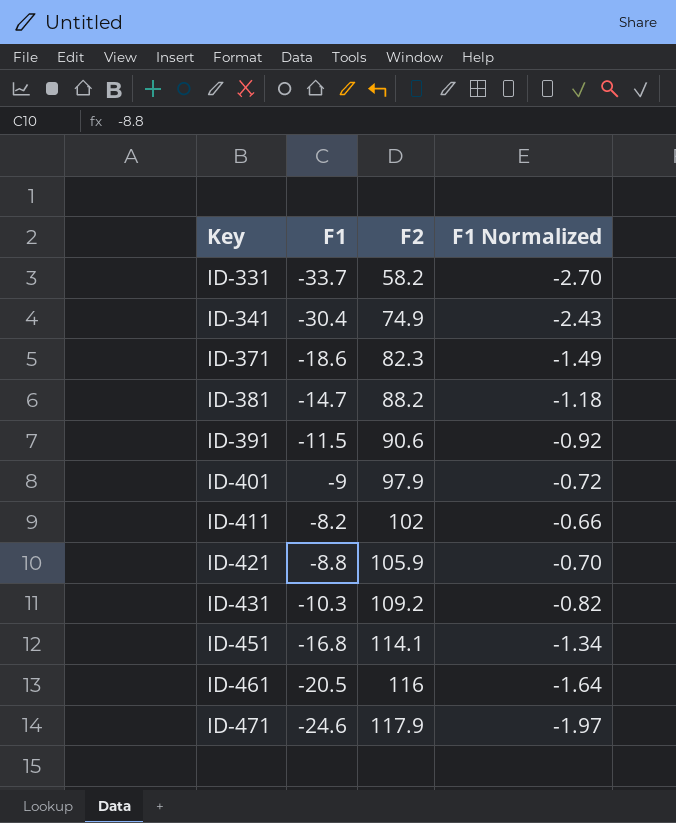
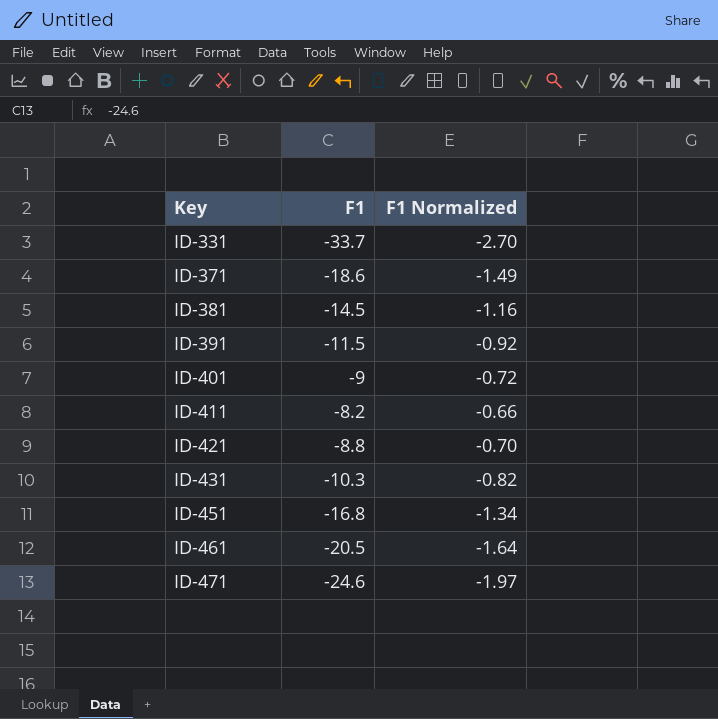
column F2 | position: 3 -> none
row ID-341: -30.4 | 74.9 | -2.43 -> none
ID-381 | F1: -14.7 -> -14.5
ID-381 | F1 Normalized: -1.18 -> -1.16

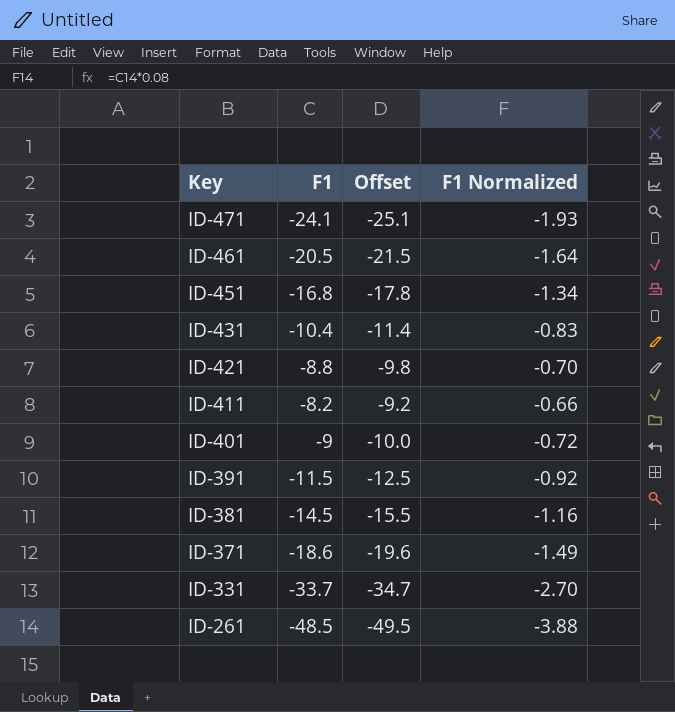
row order: Key ascending -> Key descending
column Offset | formula: none -> [F1] - 1
ID-471 | F1: -24.6 -> -24.1
ID-471 | F1 Normalized: -1.97 -> -1.93
ID-431 | F1: -10.3 -> -10.4
ID-431 | F1 Normalized: -0.82 -> -0.83
row ID-261: none -> -48.5 | -49.5 | -3.88

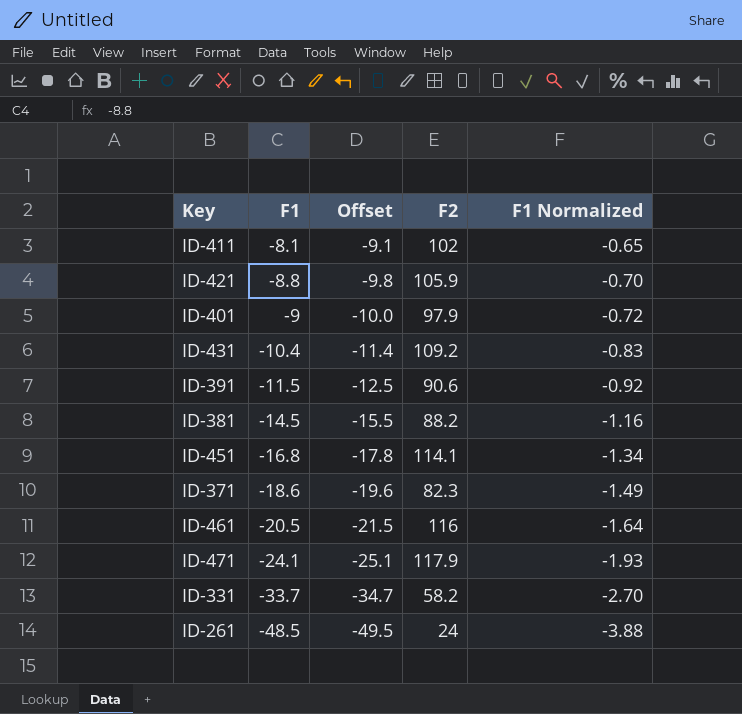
row order: Key descending -> F1 descending
column F2 | position: none -> 4
ID-411 | F1: -8.2 -> -8.1
ID-411 | Offset: -9.2 -> -9.1
ID-411 | F1 Normalized: -0.66 -> -0.65

